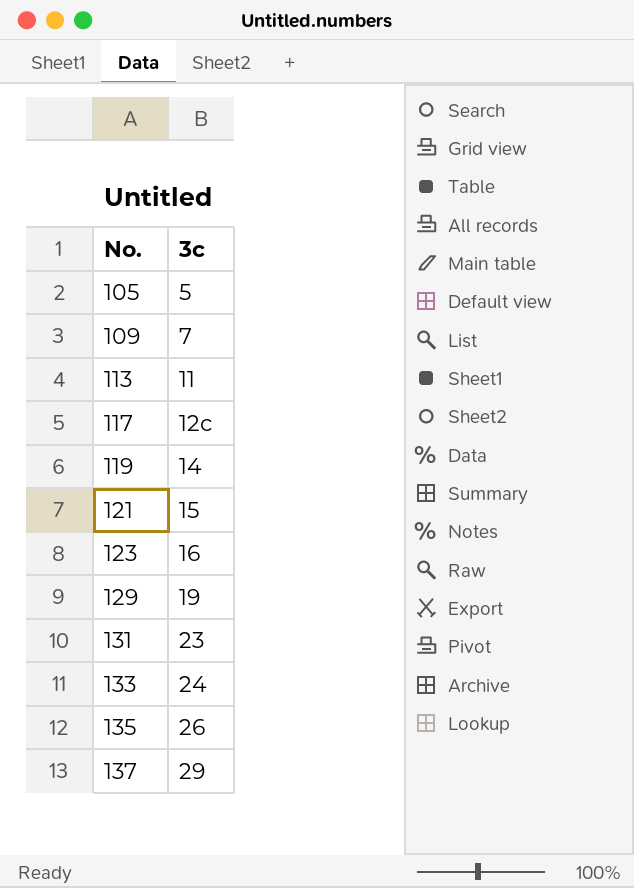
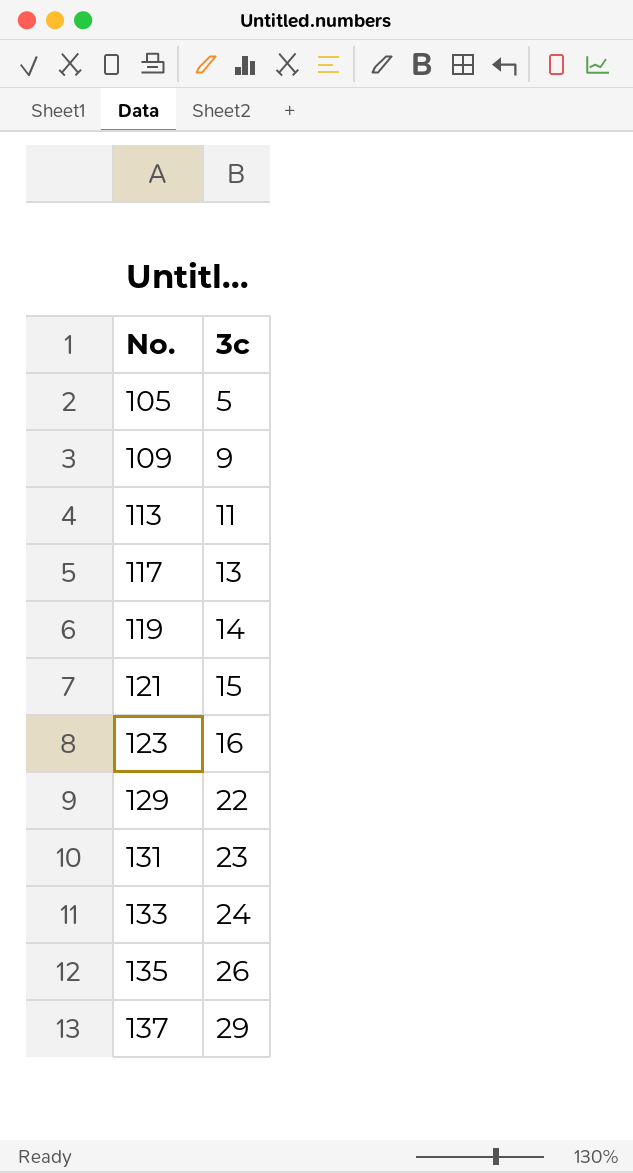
109 | 3c: 7 -> 9
117 | 3c: 12c -> 13
129 | 3c: 19 -> 22

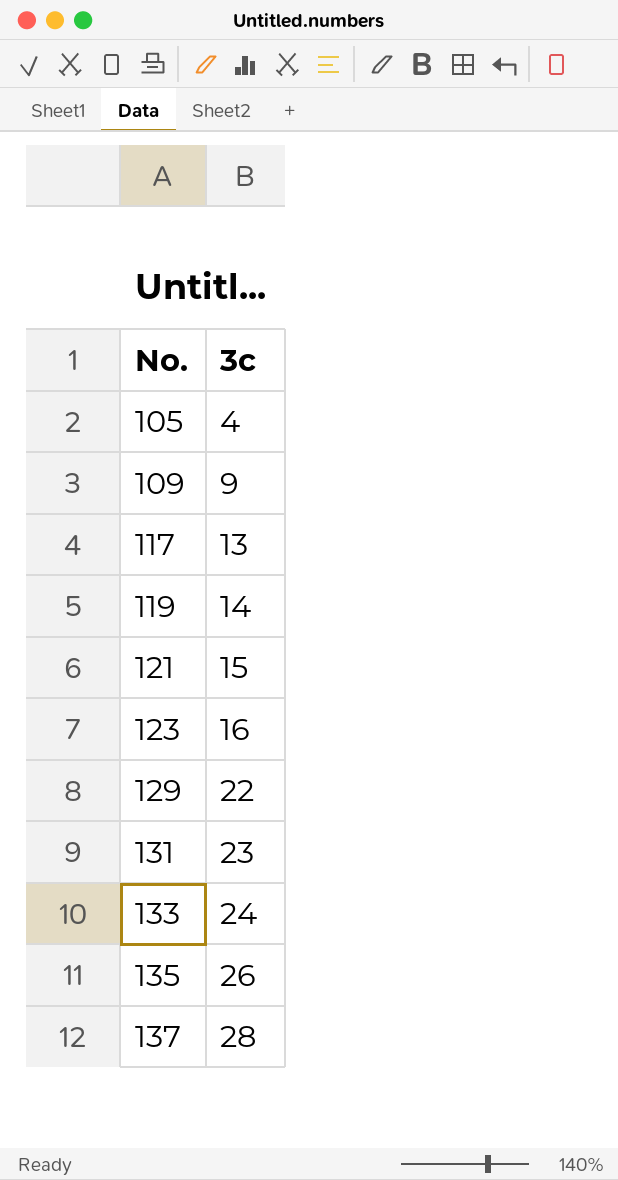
row 113: 11 -> none
105 | 3c: 5 -> 4
137 | 3c: 29 -> 28

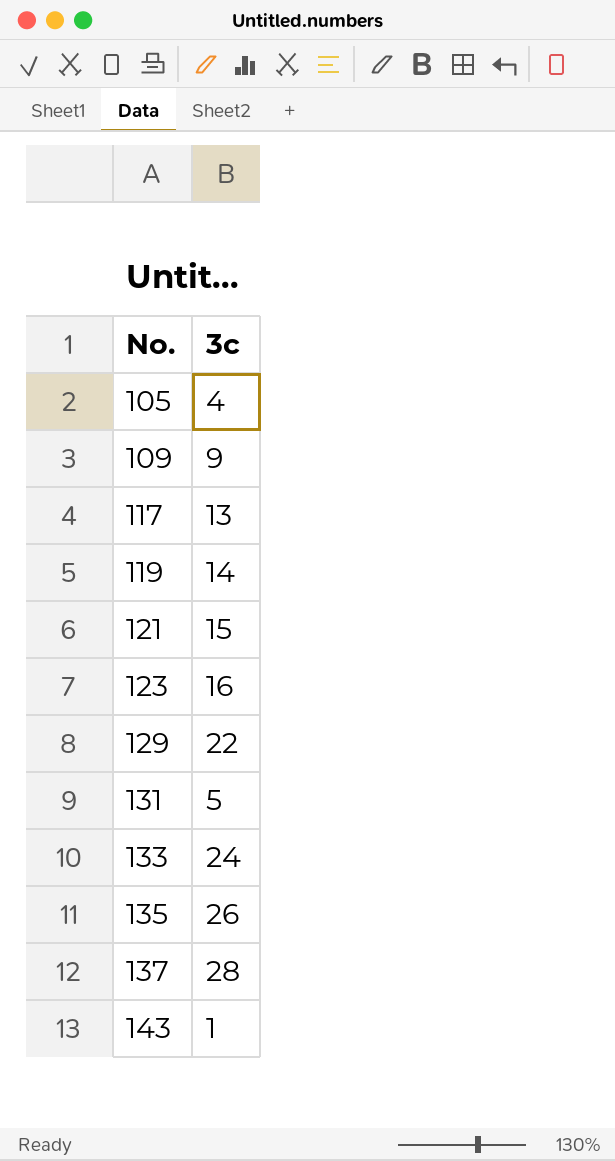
131 | 3c: 23 -> 5
row 143: none -> 1

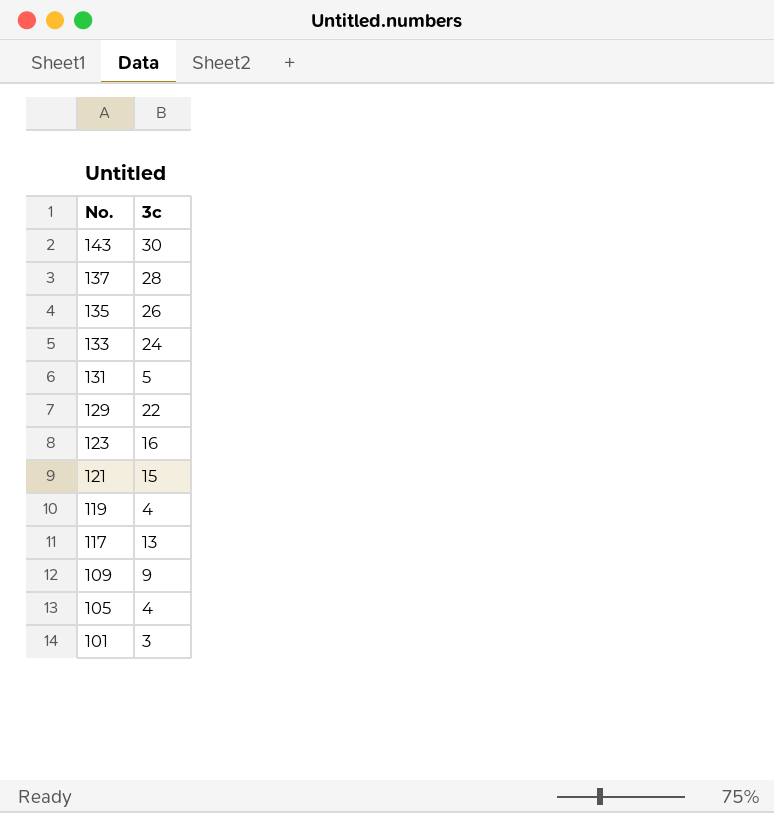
row order: No. ascending -> No. descending
143 | 3c: 1 -> 30
119 | 3c: 14 -> 4
row 101: none -> 3

